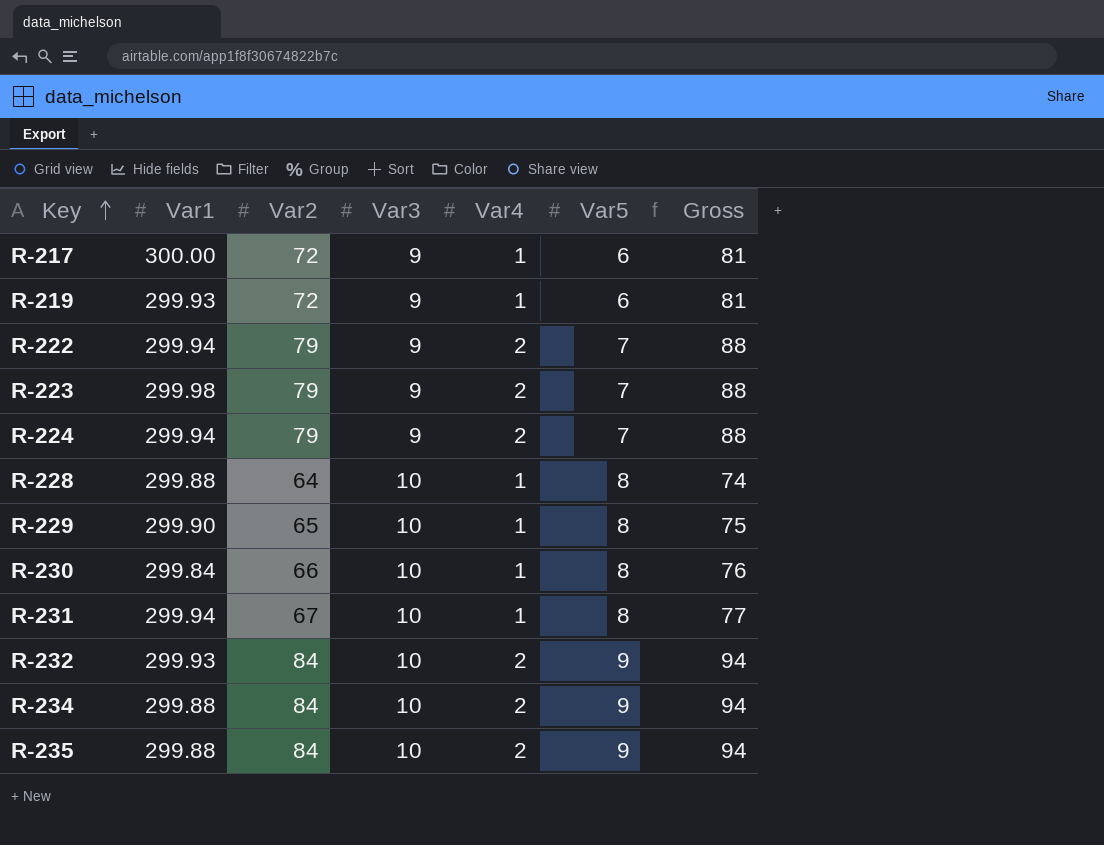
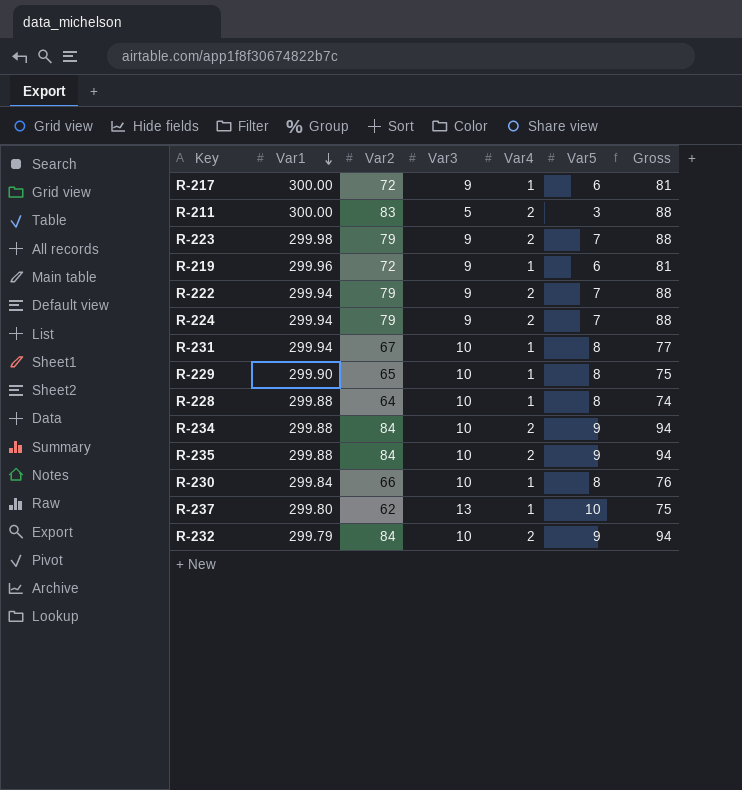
row order: Key ascending -> Var1 descending
row R-211: none -> 300.00 | 83 | 5 | 2 | 3 | 88
R-219 | Var1: 299.93 -> 299.96
row R-237: none -> 299.80 | 62 | 13 | 1 | 10 | 75
R-232 | Var1: 299.93 -> 299.79

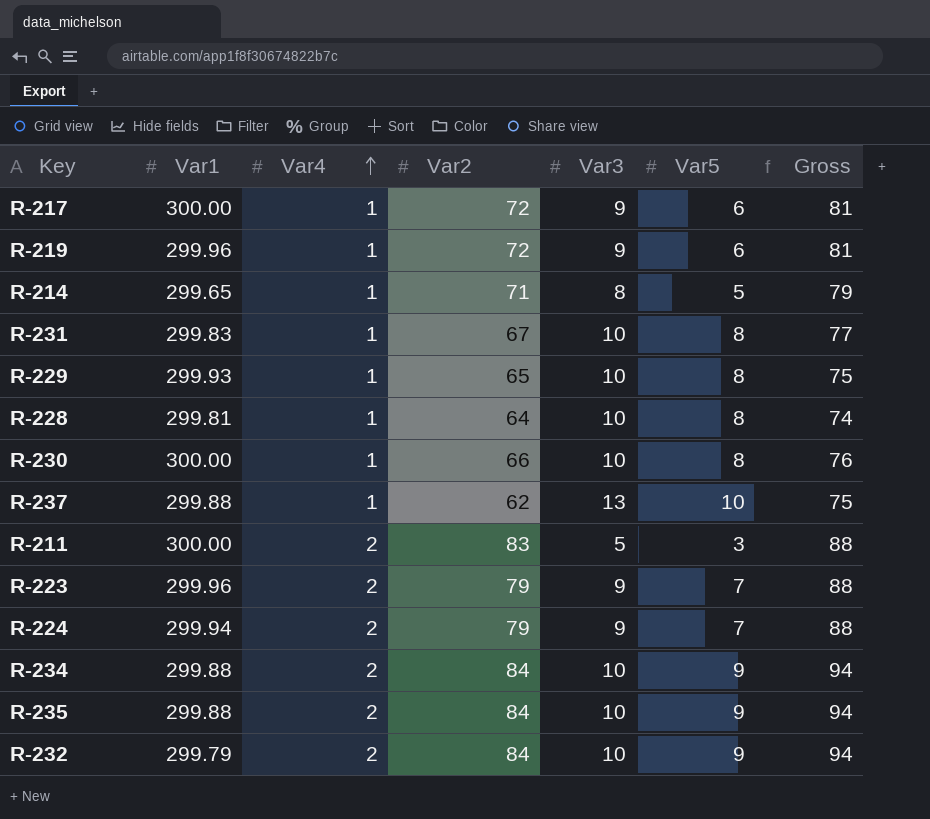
row order: Var1 descending -> Var4 ascending
column Var4 | position: 5 -> 3
row R-222: 299.94 | 79 | 9 | 2 | 7 | 88 -> none
row R-214: none -> 299.65 | 1 | 71 | 8 | 5 | 79
R-231 | Var1: 299.94 -> 299.83
R-229 | Var1: 299.90 -> 299.93
R-228 | Var1: 299.88 -> 299.81
R-230 | Var1: 299.84 -> 300.00
R-237 | Var1: 299.80 -> 299.88
R-223 | Var1: 299.98 -> 299.96

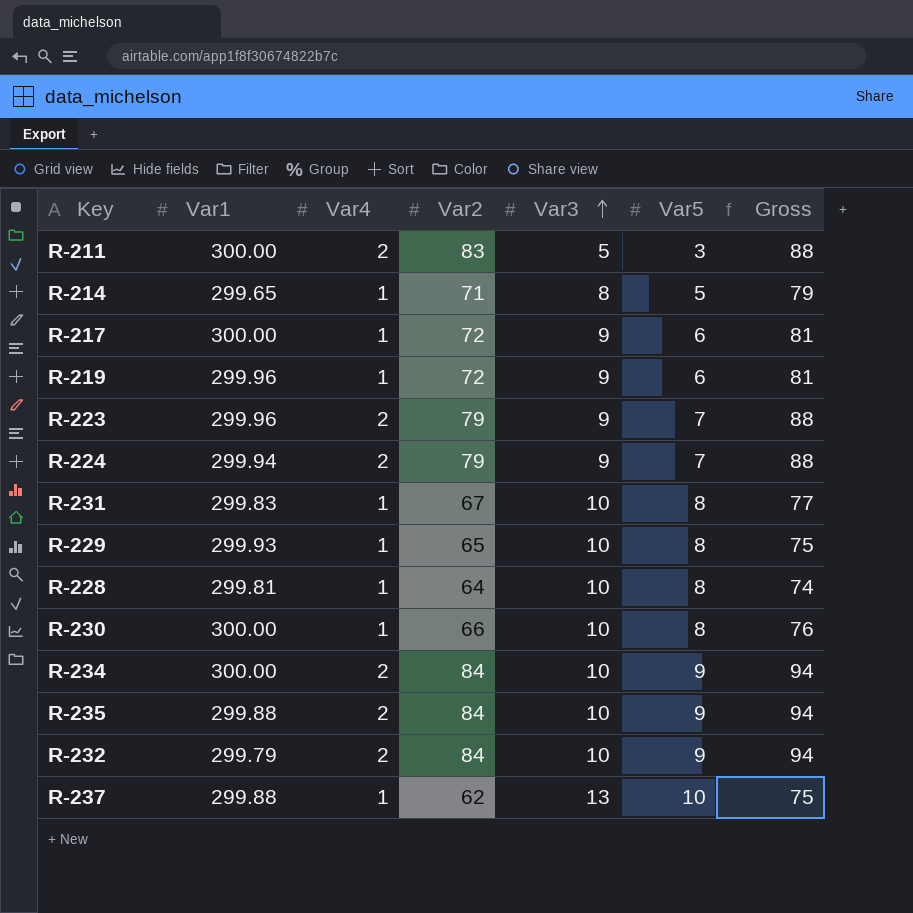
row order: Var4 ascending -> Var3 ascending
R-234 | Var1: 299.88 -> 300.00

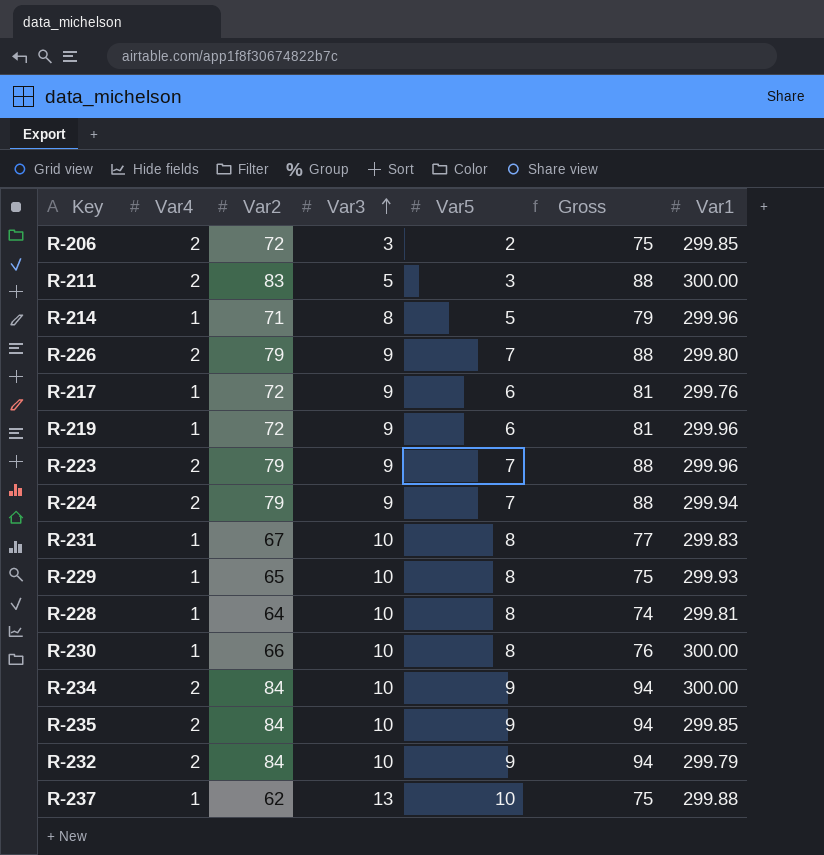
column Var1 | position: 2 -> 7
row R-206: none -> 2 | 72 | 3 | 2 | 75 | 299.85
R-214 | Var1: 299.65 -> 299.96
row R-226: none -> 2 | 79 | 9 | 7 | 88 | 299.80
R-217 | Var1: 300.00 -> 299.76
R-235 | Var1: 299.88 -> 299.85

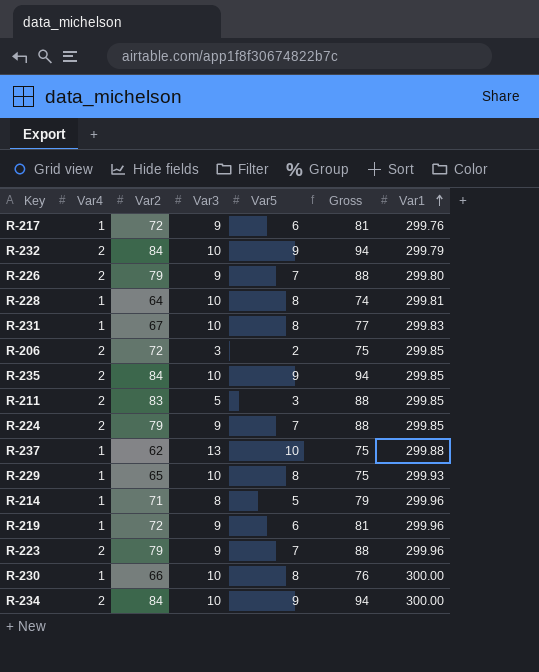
row order: Var3 ascending -> Var1 ascending
R-211 | Var1: 300.00 -> 299.85
R-224 | Var1: 299.94 -> 299.85

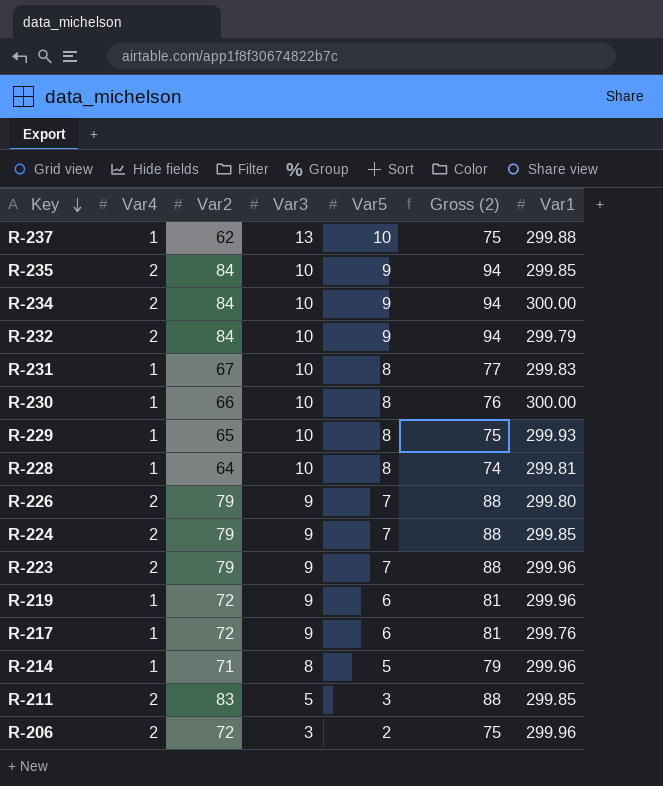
row order: Var1 ascending -> Key descending
column name: Gross -> Gross (2)
R-206 | Var1: 299.85 -> 299.96

